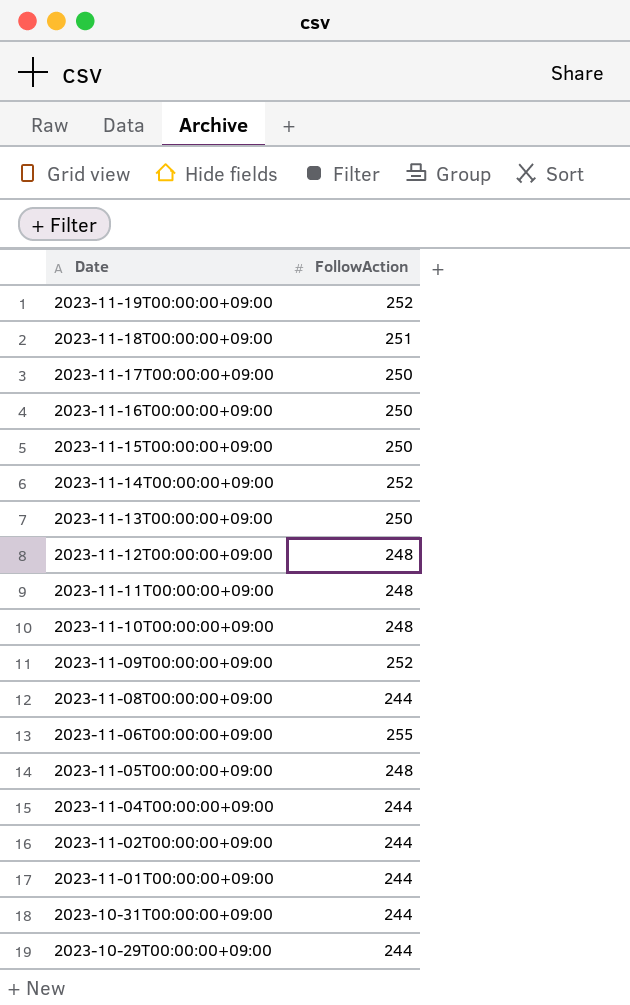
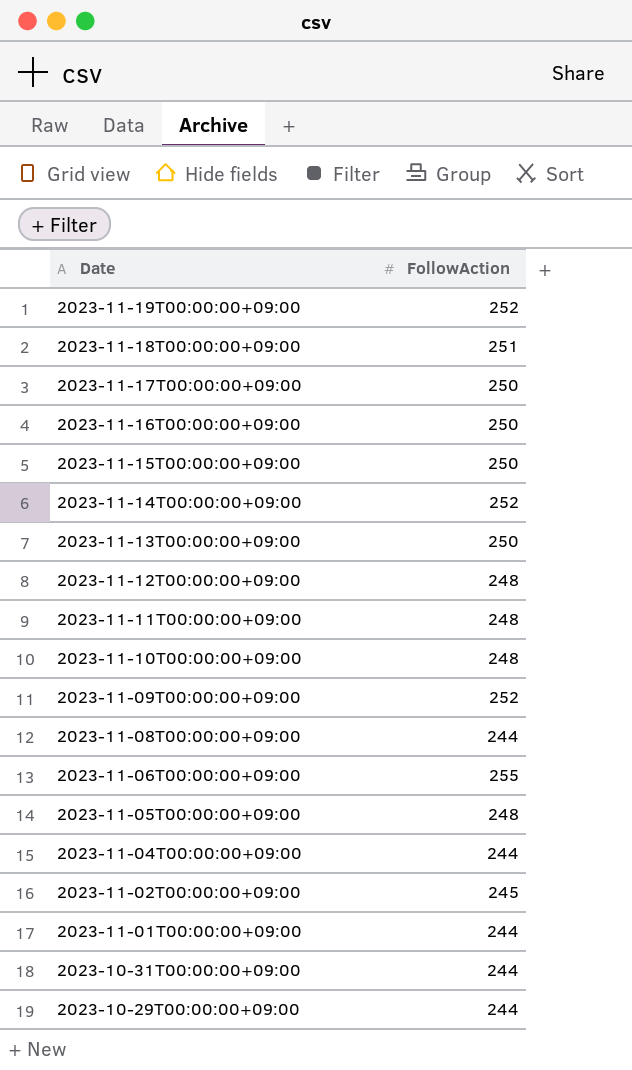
2023-11-02T00:00:00+09:00 | FollowAction: 244 -> 245

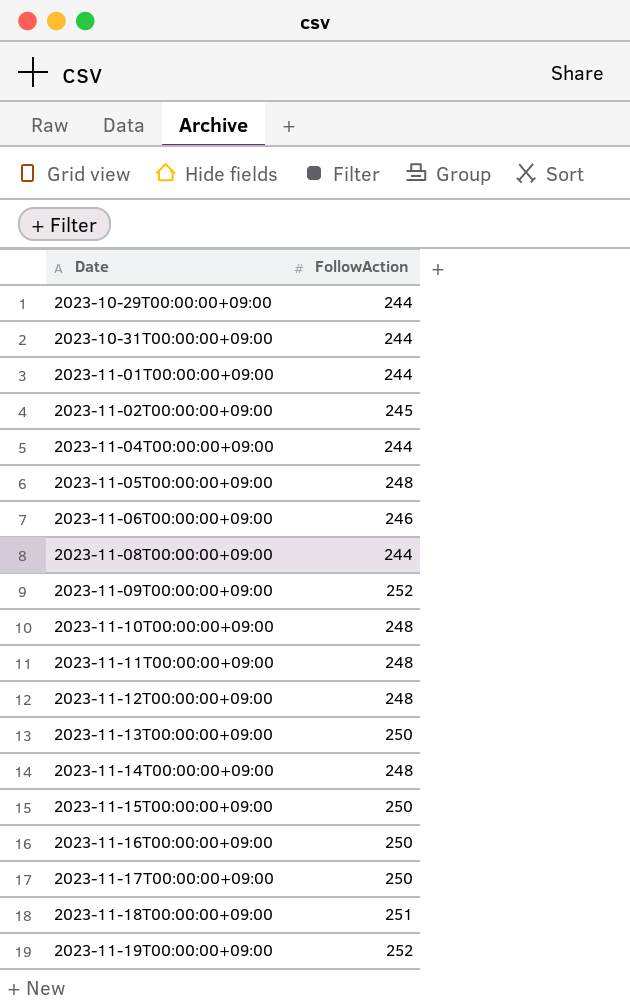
row order: Date descending -> Date ascending
2023-11-06T00:00:00+09:00 | FollowAction: 255 -> 246
2023-11-14T00:00:00+09:00 | FollowAction: 252 -> 248

